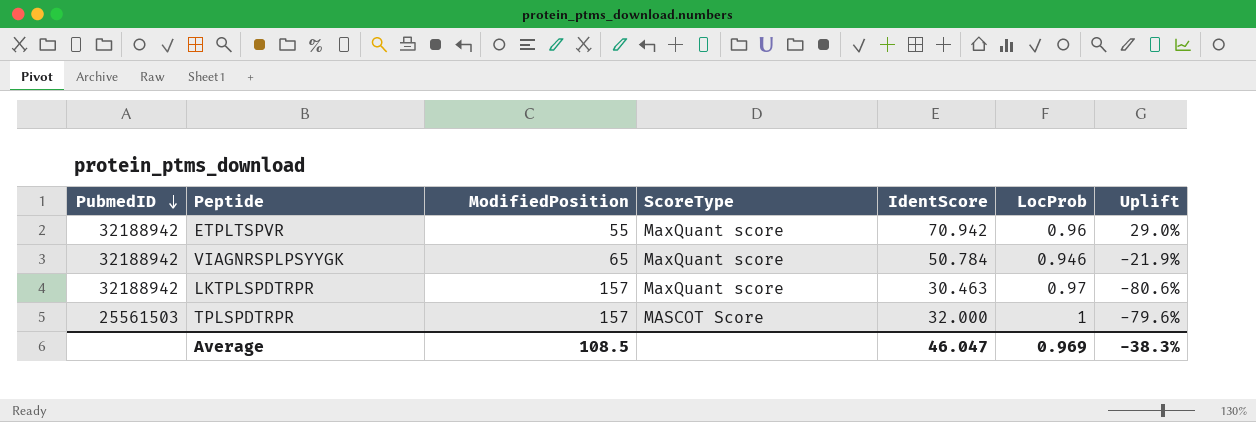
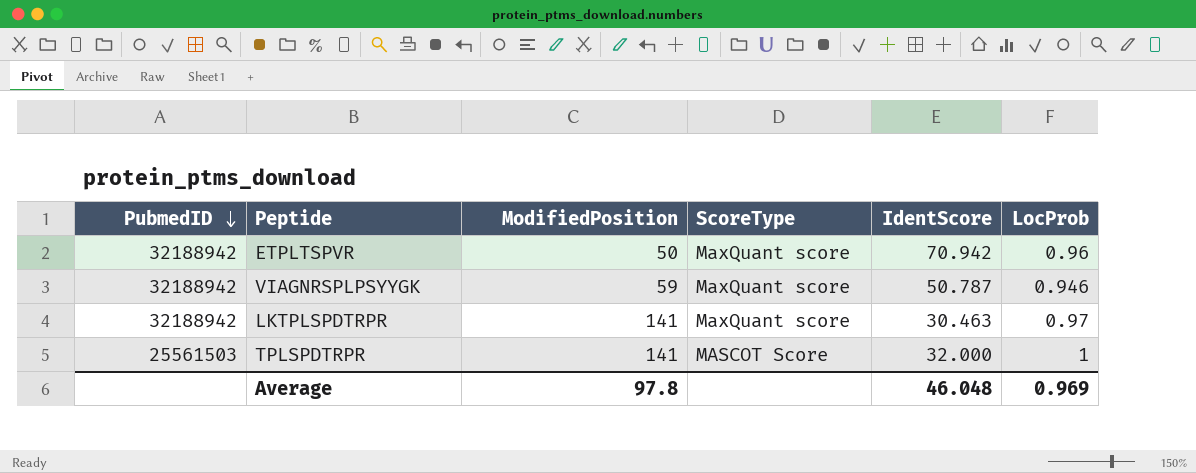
column Uplift | formula: ([IdentScore] - [ModifiedPosition]) / [ModifiedPosition] -> none
ETPLTSPVR | ModifiedPosition: 55 -> 50
VIAGNRSPLPSYYGK | ModifiedPosition: 65 -> 59
VIAGNRSPLPSYYGK | IdentScore: 50.784 -> 50.787
LKTPLSPDTRPR | ModifiedPosition: 157 -> 141
TPLSPDTRPR | ModifiedPosition: 157 -> 141
Average | ModifiedPosition: 108.5 -> 97.8
Average | IdentScore: 46.047 -> 46.048

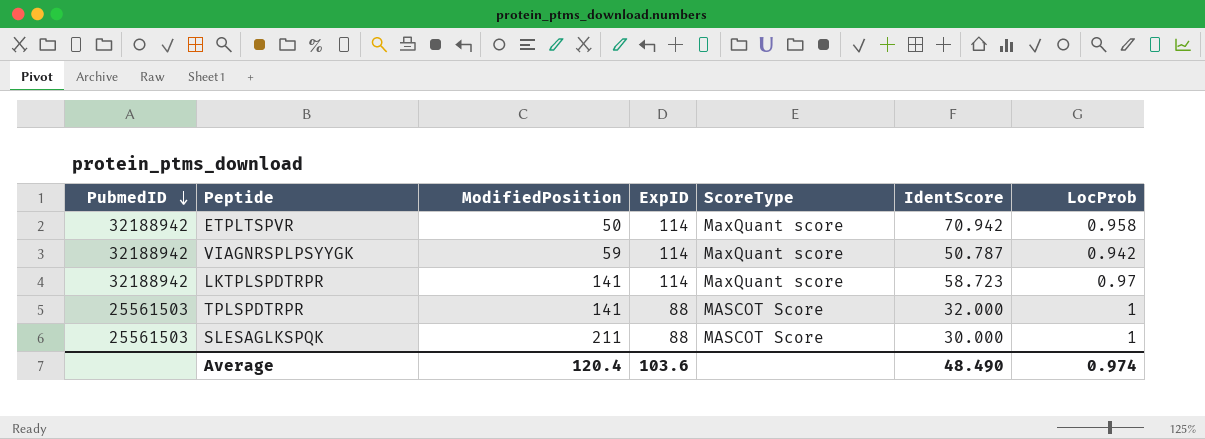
column ExpID | position: none -> 4
ETPLTSPVR | LocProb: 0.96 -> 0.958
VIAGNRSPLPSYYGK | LocProb: 0.946 -> 0.942
LKTPLSPDTRPR | IdentScore: 30.463 -> 58.723
row SLESAGLKSPQK: none -> 25561503 | 211 | 88 | MASCOT Score | 30.000 | 1
Average | ModifiedPosition: 97.8 -> 120.4
Average | IdentScore: 46.048 -> 48.490
Average | LocProb: 0.969 -> 0.974

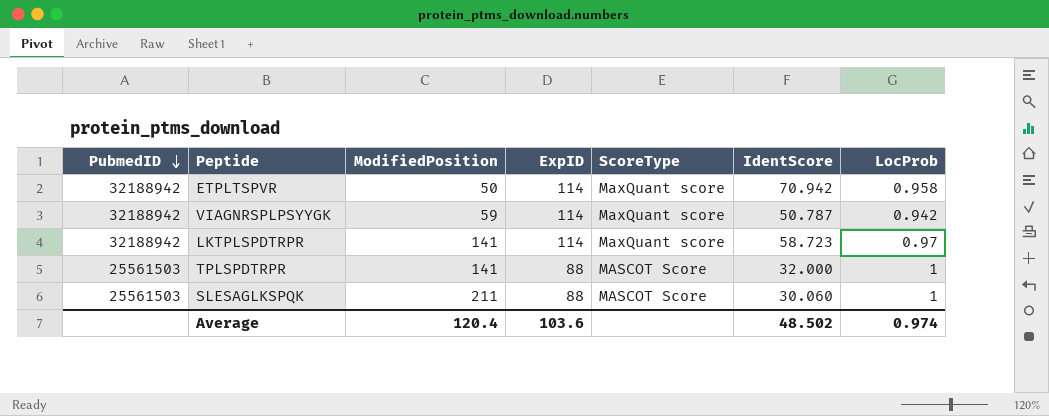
SLESAGLKSPQK | IdentScore: 30.000 -> 30.060
Average | IdentScore: 48.490 -> 48.502

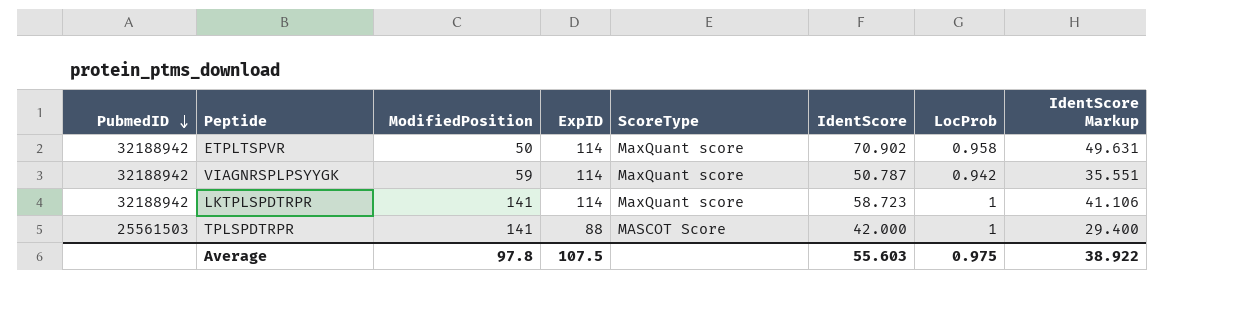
column IdentScore Markup | formula: none -> [IdentScore] * 0.7
row SLESAGLKSPQK: 25561503 | 211 | 88 | MASCOT Score | 30.060 | 1 -> none
ETPLTSPVR | IdentScore: 70.942 -> 70.902
LKTPLSPDTRPR | LocProb: 0.97 -> 1
TPLSPDTRPR | IdentScore: 32.000 -> 42.000
Average | ModifiedPosition: 120.4 -> 97.8
Average | ExpID: 103.6 -> 107.5
Average | IdentScore: 48.502 -> 55.603
Average | LocProb: 0.974 -> 0.975

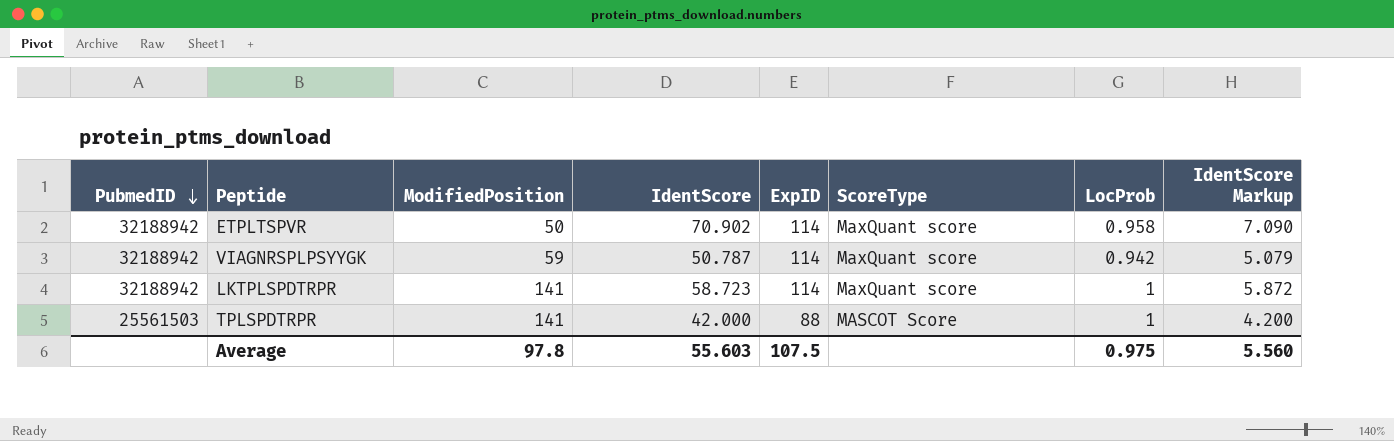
column IdentScore | position: 6 -> 4
column IdentScore Markup | formula: [IdentScore] * 0.7 -> [IdentScore] * 0.1
Average | IdentScore Markup: 38.922 -> 5.560

